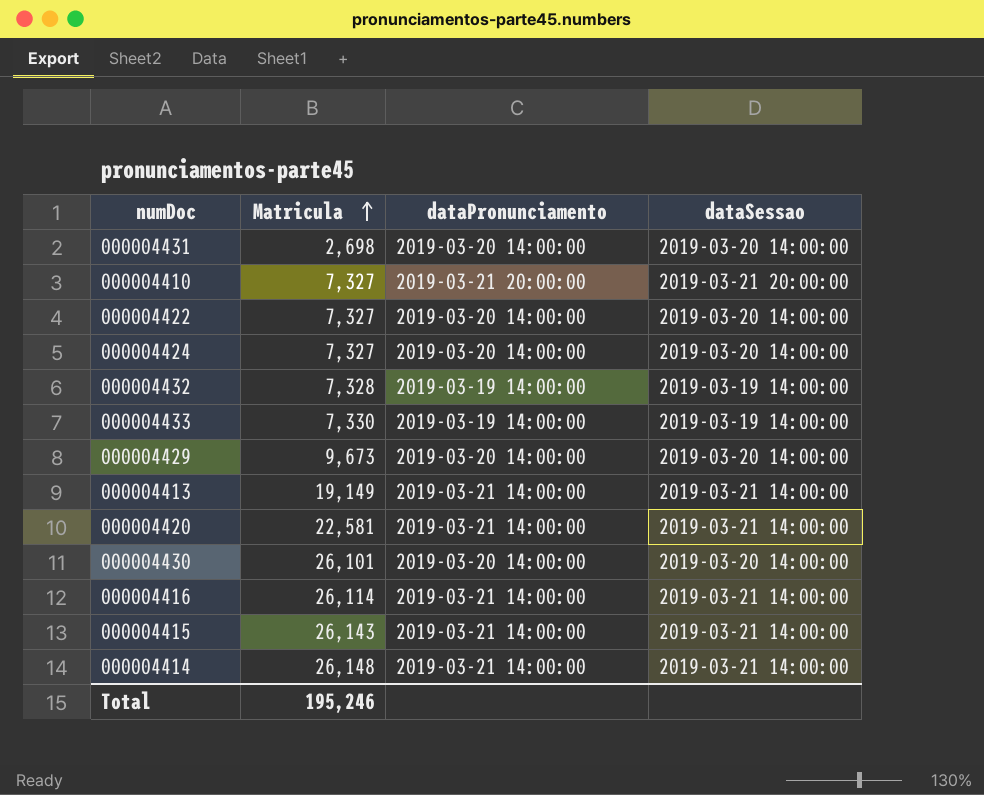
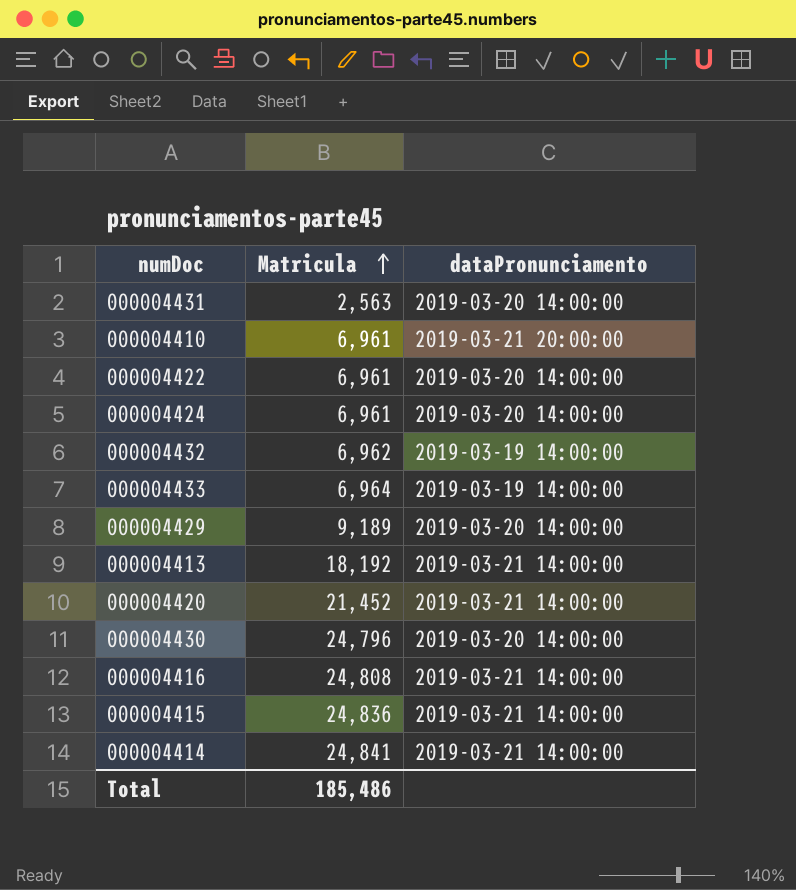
column dataSessao | position: 4 -> none
000004431 | Matricula: 2,698 -> 2,563
000004410 | Matricula: 7,327 -> 6,961
000004422 | Matricula: 7,327 -> 6,961
000004424 | Matricula: 7,327 -> 6,961
000004432 | Matricula: 7,328 -> 6,962
000004433 | Matricula: 7,330 -> 6,964
000004429 | Matricula: 9,673 -> 9,189
000004413 | Matricula: 19,149 -> 18,192
000004420 | Matricula: 22,581 -> 21,452
000004430 | Matricula: 26,101 -> 24,796
000004416 | Matricula: 26,114 -> 24,808
000004415 | Matricula: 26,143 -> 24,836
000004414 | Matricula: 26,148 -> 24,841
Total | Matricula: 195,246 -> 185,486

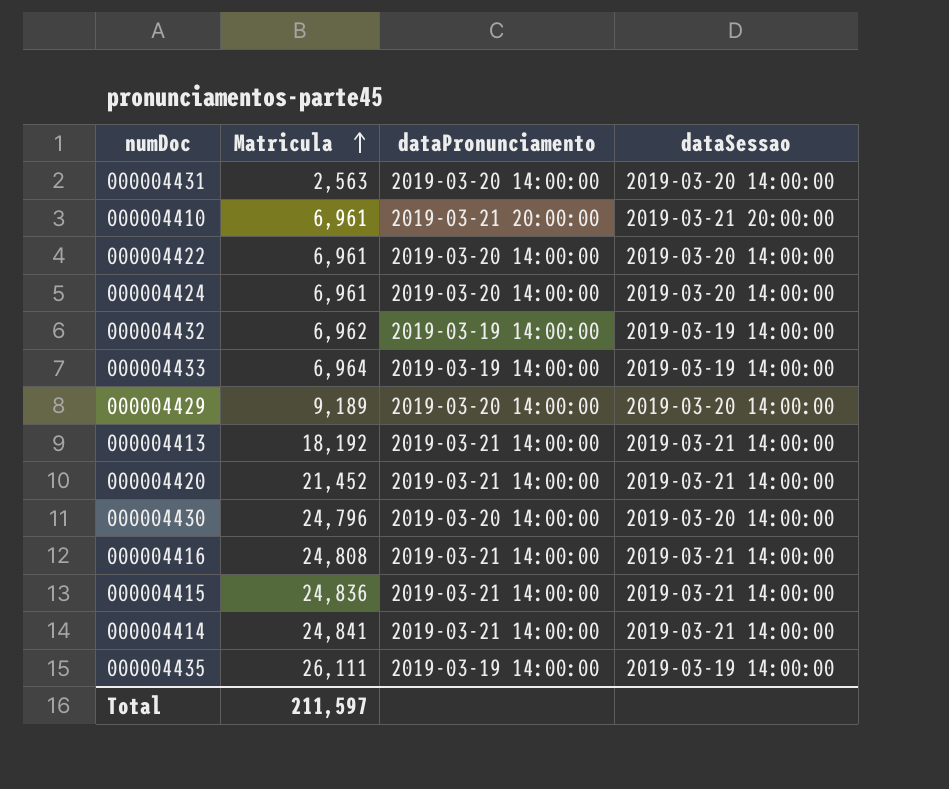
column dataSessao | position: none -> 4
row 000004435: none -> 26,111 | 2019-03-19 14:00:00 | 2019-03-19 14:00:00
Total | Matricula: 185,486 -> 211,597

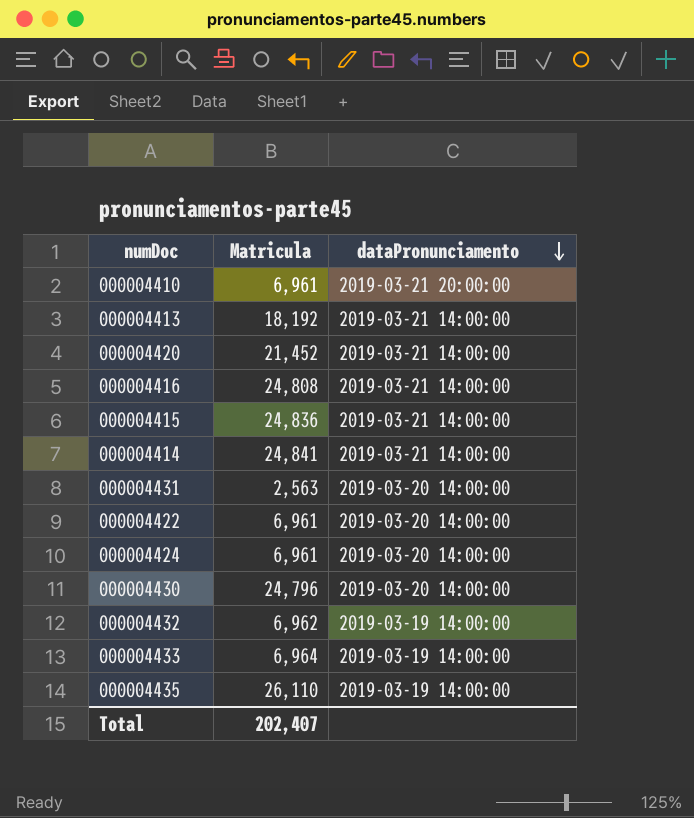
row order: Matricula ascending -> dataPronunciamento descending
column dataSessao | position: 4 -> none
row 000004429: 9,189 | 2019-03-20 14:00:00 | 2019-03-20 14:00:00 -> none
000004435 | Matricula: 26,111 -> 26,110
Total | Matricula: 211,597 -> 202,407

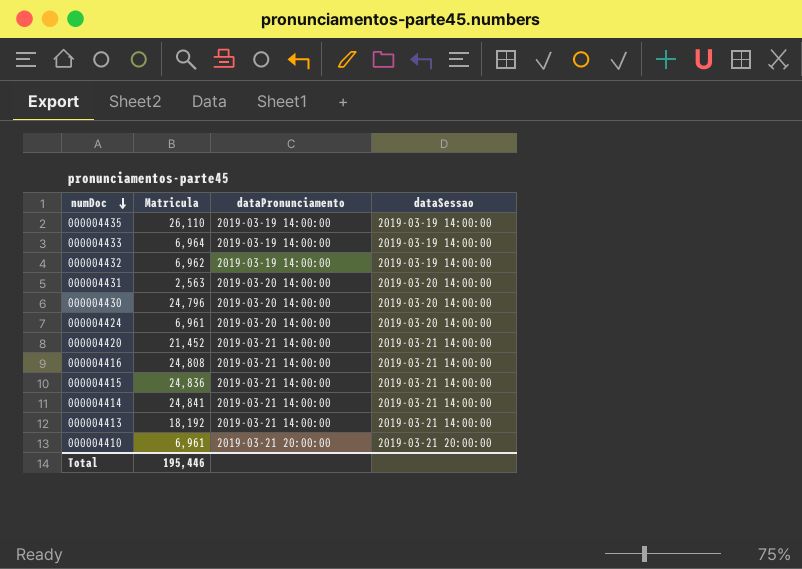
row order: dataPronunciamento descending -> numDoc descending
column dataSessao | position: none -> 4
row 000004422: 6,961 | 2019-03-20 14:00:00 -> none
Total | Matricula: 202,407 -> 195,446

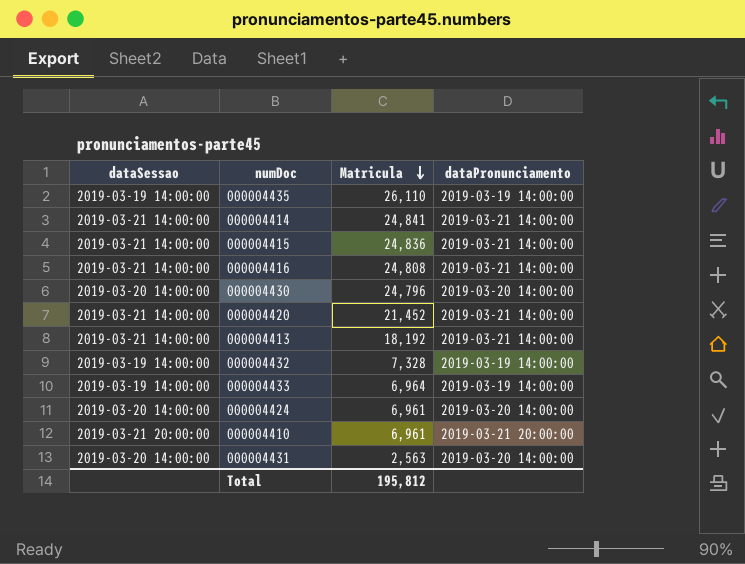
row order: numDoc descending -> Matricula descending
column dataSessao | position: 4 -> 1
000004432 | Matricula: 6,962 -> 7,328
Total | Matricula: 195,446 -> 195,812

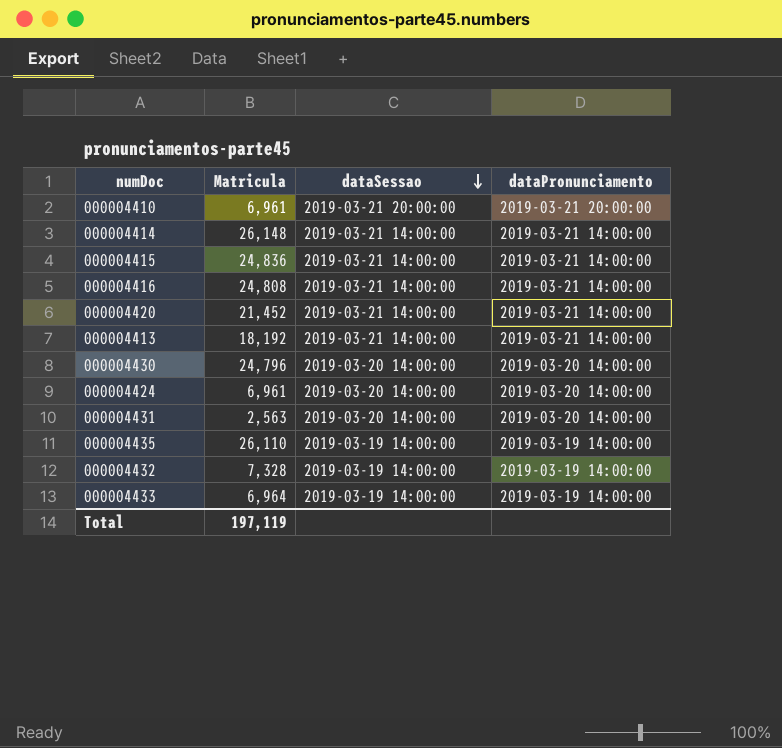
row order: Matricula descending -> dataSessao descending
column dataSessao | position: 1 -> 3
000004414 | Matricula: 24,841 -> 26,148
Total | Matricula: 195,812 -> 197,119

